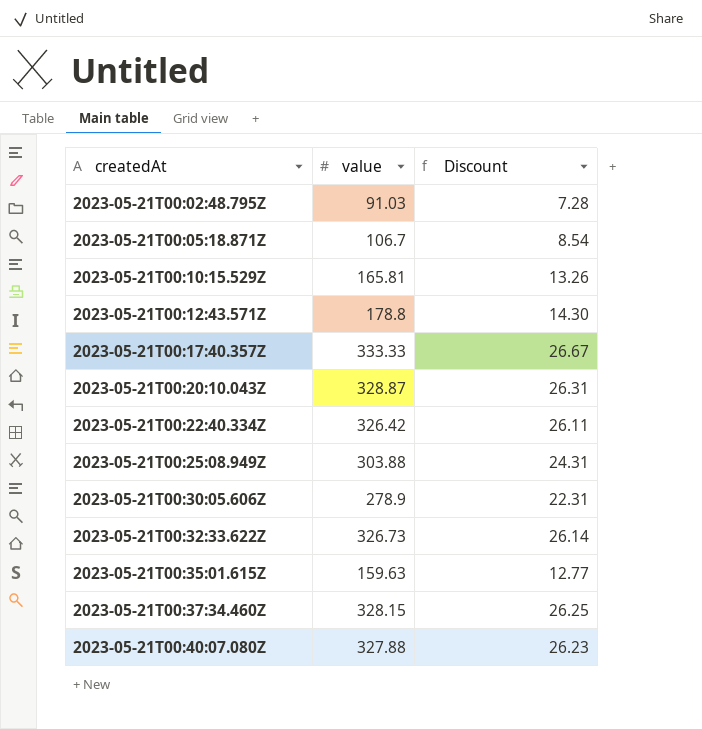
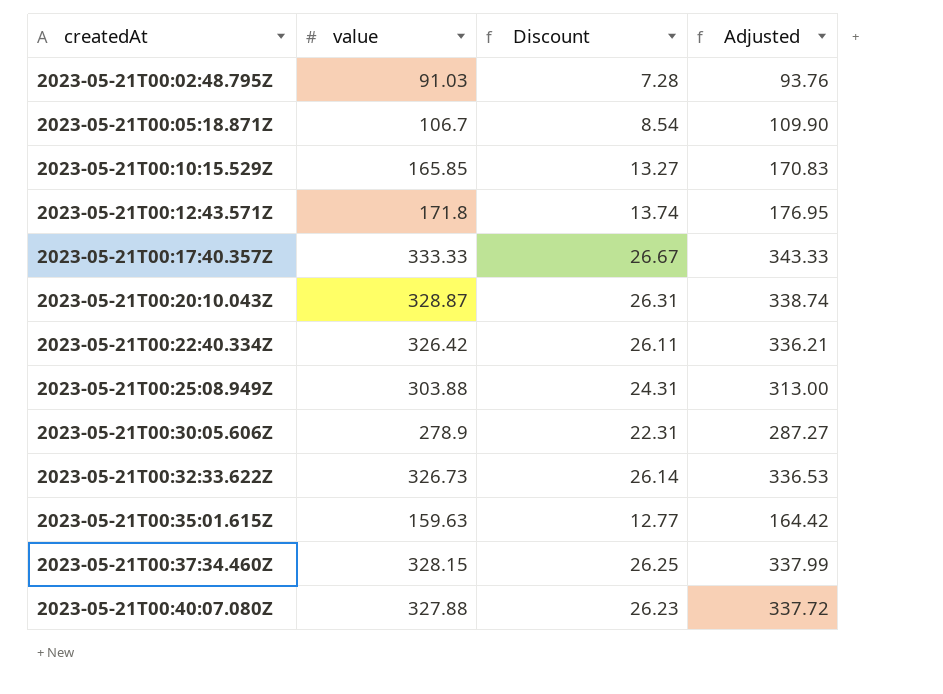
column Adjusted | formula: none -> [value] * 1.03
2023-05-21T00:10:15.529Z | value: 165.81 -> 165.85
2023-05-21T00:10:15.529Z | Discount: 13.26 -> 13.27
2023-05-21T00:12:43.571Z | value: 178.8 -> 171.8
2023-05-21T00:12:43.571Z | Discount: 14.30 -> 13.74

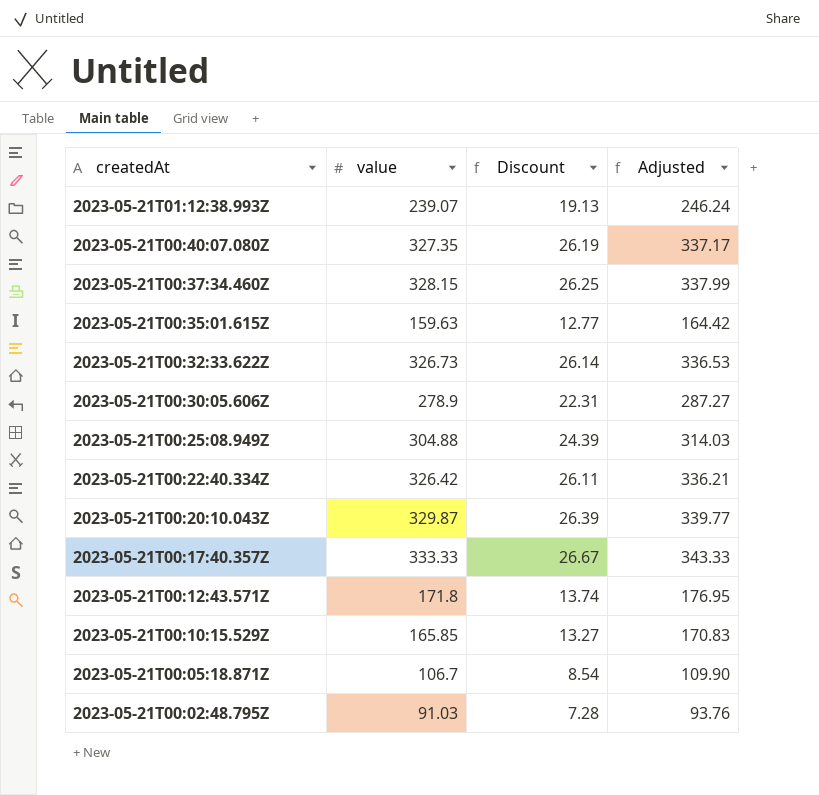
row order: createdAt ascending -> createdAt descending
row 2023-05-21T01:12:38.993Z: none -> 239.07 | 19.13 | 246.24
2023-05-21T00:40:07.080Z | value: 327.88 -> 327.35
2023-05-21T00:40:07.080Z | Discount: 26.23 -> 26.19
2023-05-21T00:40:07.080Z | Adjusted: 337.72 -> 337.17
2023-05-21T00:25:08.949Z | value: 303.88 -> 304.88
2023-05-21T00:25:08.949Z | Discount: 24.31 -> 24.39
2023-05-21T00:25:08.949Z | Adjusted: 313.00 -> 314.03
2023-05-21T00:20:10.043Z | value: 328.87 -> 329.87
2023-05-21T00:20:10.043Z | Discount: 26.31 -> 26.39
2023-05-21T00:20:10.043Z | Adjusted: 338.74 -> 339.77

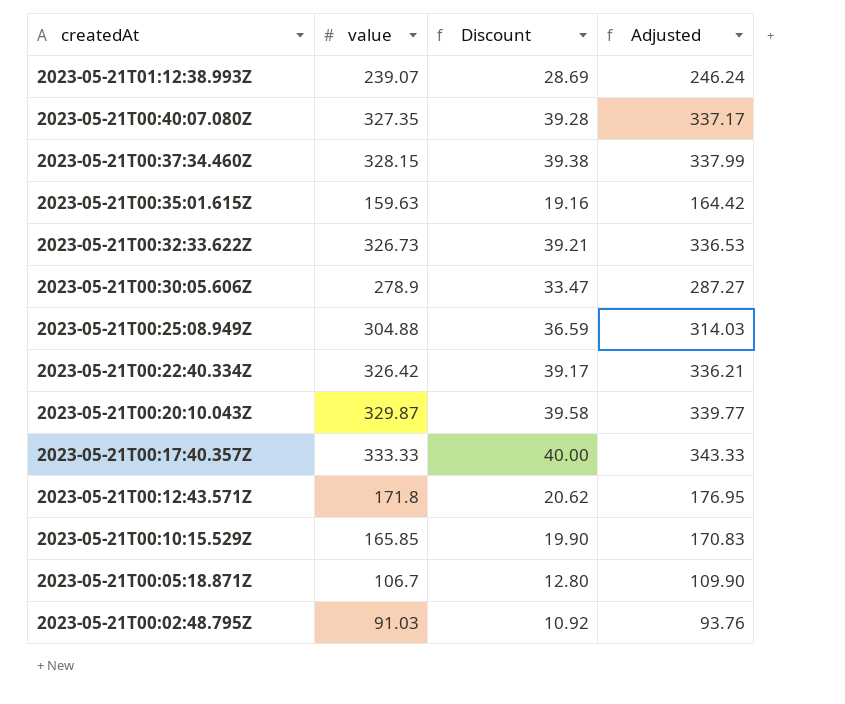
column Discount | formula: [value] * 0.08 -> [value] * 0.12

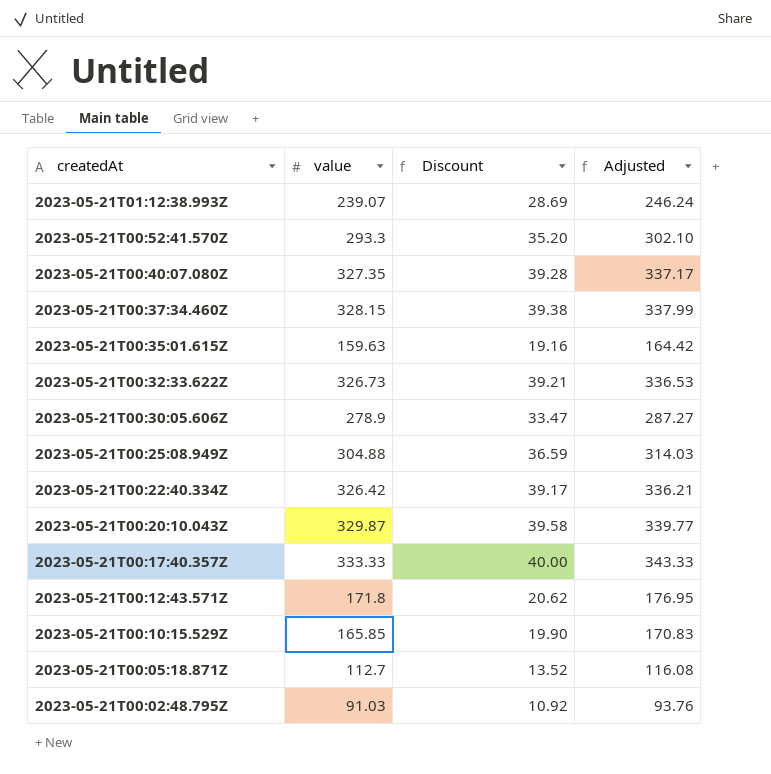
row 2023-05-21T00:52:41.570Z: none -> 293.3 | 35.20 | 302.10
2023-05-21T00:05:18.871Z | value: 106.7 -> 112.7
2023-05-21T00:05:18.871Z | Discount: 12.80 -> 13.52
2023-05-21T00:05:18.871Z | Adjusted: 109.90 -> 116.08

